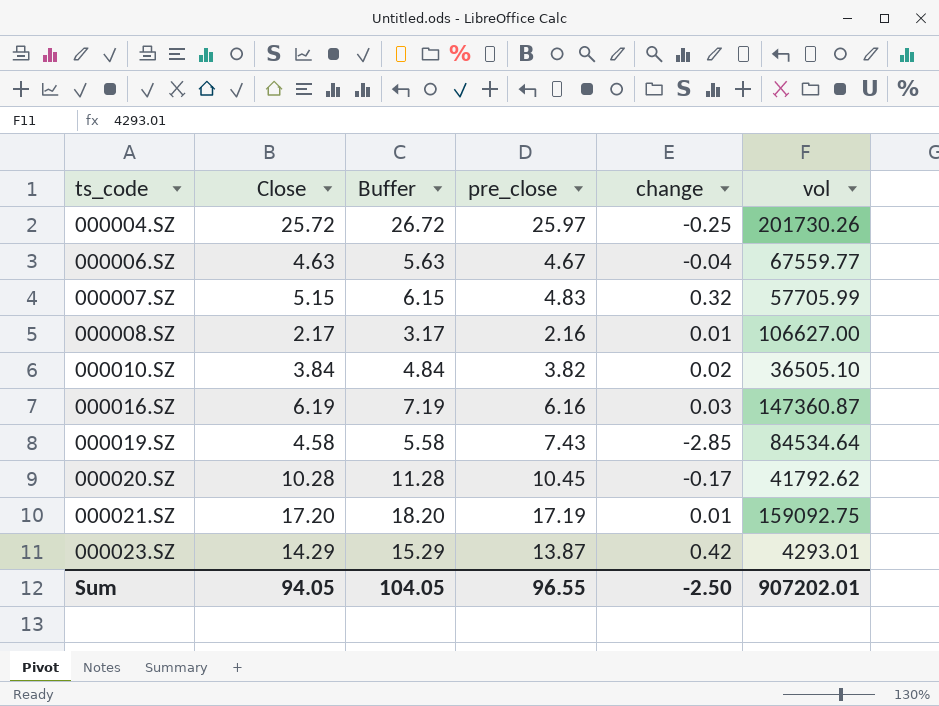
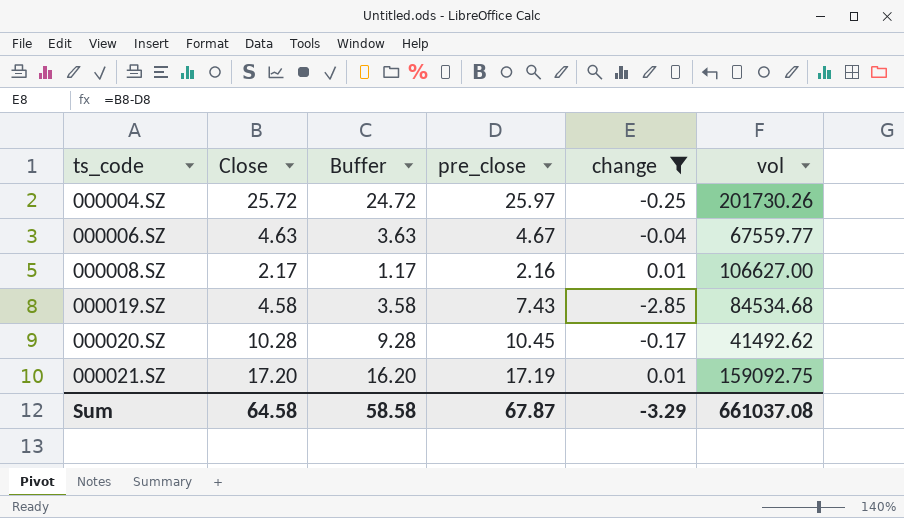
filter: none -> change <= 0.01
column Buffer | formula: [Close] + 1 -> [Close] - 1
000019.SZ | vol: 84534.64 -> 84534.68
000020.SZ | vol: 41792.62 -> 41492.62
Sum | Close: 94.05 -> 64.58
Sum | Buffer: 104.05 -> 58.58
Sum | pre_close: 96.55 -> 67.87
Sum | change: -2.50 -> -3.29
Sum | vol: 907202.01 -> 661037.08

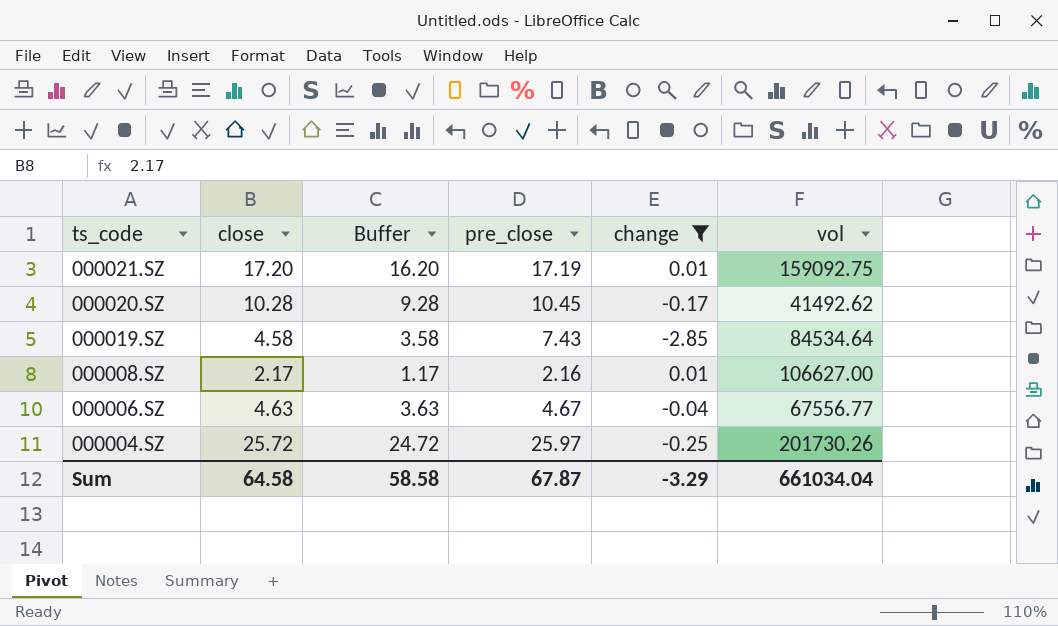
row order: ts_code ascending -> ts_code descending
column name: Close -> close
000019.SZ | vol: 84534.68 -> 84534.64
000006.SZ | vol: 67559.77 -> 67556.77
Sum | vol: 661037.08 -> 661034.04

